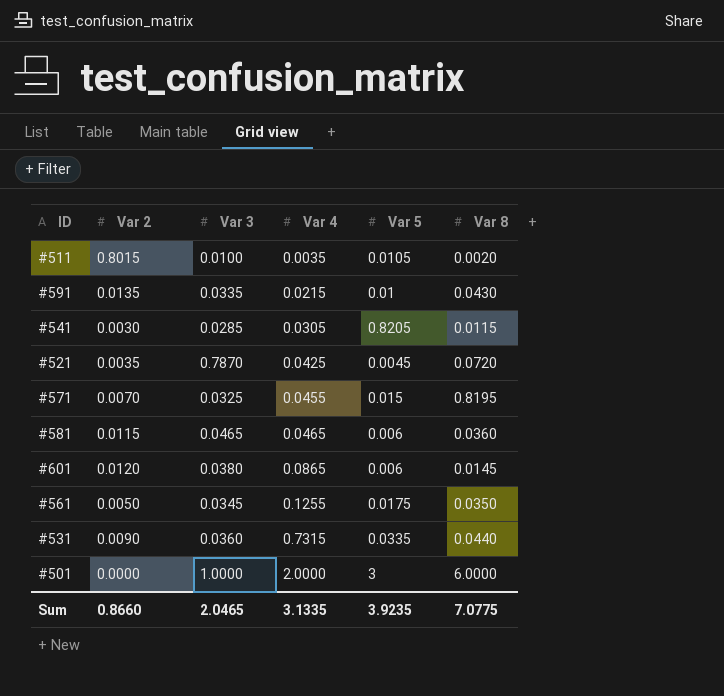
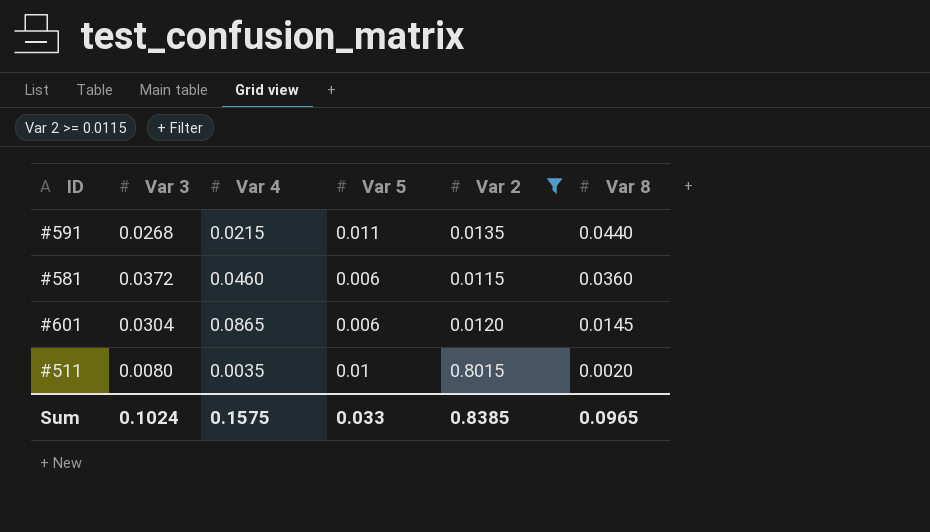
filter: none -> Var 2 >= 0.0115
row order: Var 4 ascending -> Var 8 descending
column Var 2 | position: 2 -> 5
#591 | Var 3: 0.0335 -> 0.0268
#591 | Var 5: 0.01 -> 0.011
#591 | Var 8: 0.0430 -> 0.0440
#581 | Var 3: 0.0465 -> 0.0372
#581 | Var 4: 0.0465 -> 0.0460
#601 | Var 3: 0.0380 -> 0.0304
#511 | Var 3: 0.0100 -> 0.0080
#511 | Var 5: 0.0105 -> 0.01
Sum | Var 3: 2.0465 -> 0.1024
Sum | Var 4: 3.1335 -> 0.1575
Sum | Var 5: 3.9235 -> 0.033
Sum | Var 2: 0.8660 -> 0.8385
Sum | Var 8: 7.0775 -> 0.0965

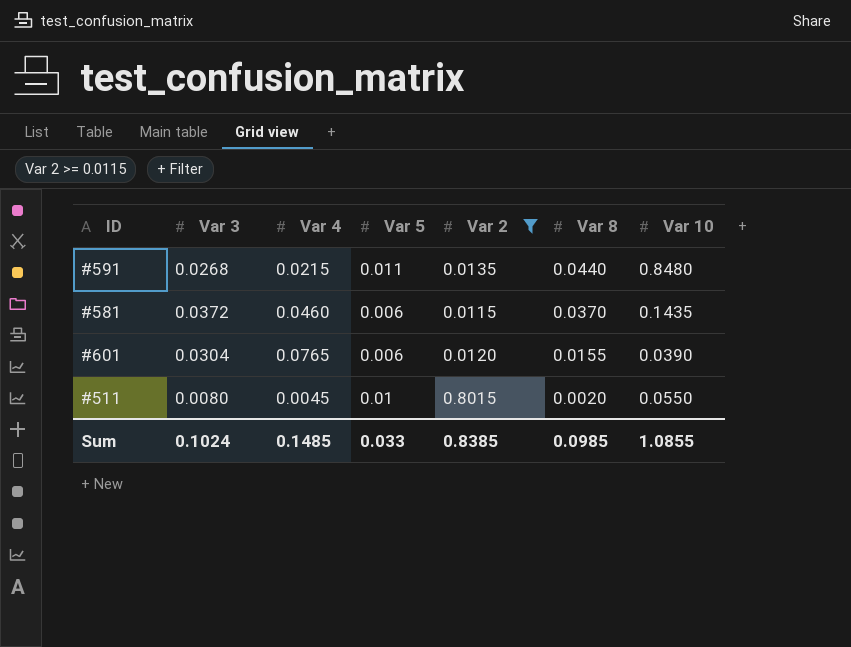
column Var 10 | position: none -> 7
#581 | Var 8: 0.0360 -> 0.0370
#601 | Var 4: 0.0865 -> 0.0765
#601 | Var 8: 0.0145 -> 0.0155
#511 | Var 4: 0.0035 -> 0.0045
Sum | Var 4: 0.1575 -> 0.1485
Sum | Var 8: 0.0965 -> 0.0985

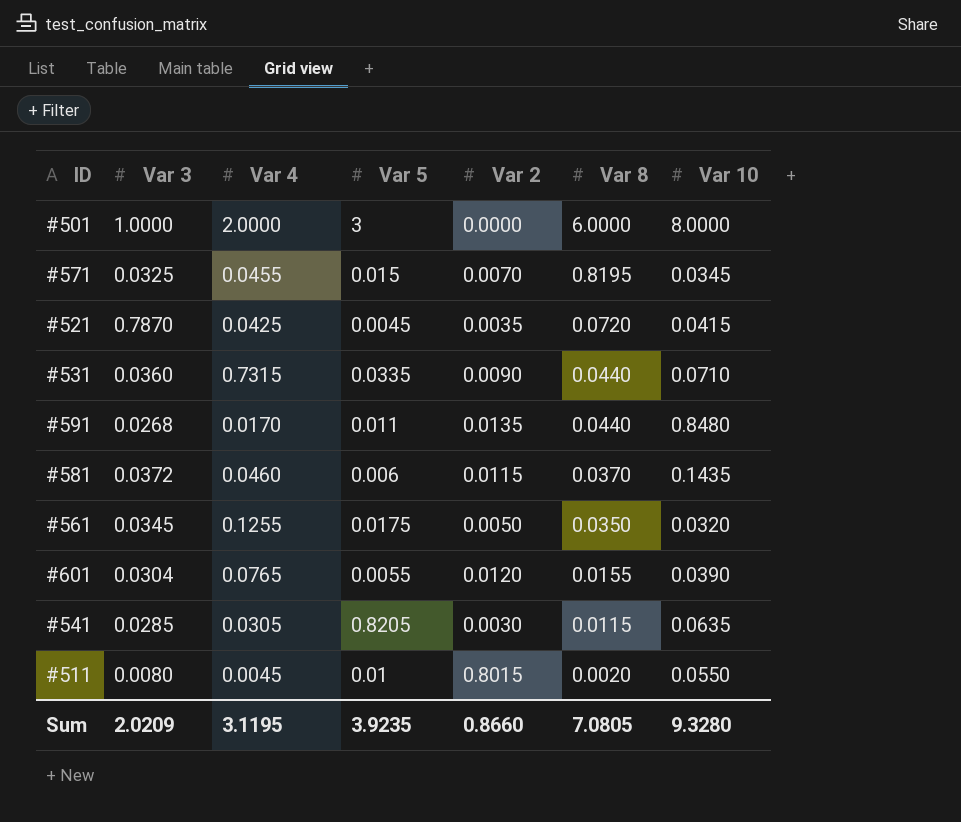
filter: Var 2 >= 0.0115 -> none
#591 | Var 4: 0.0215 -> 0.0170
#601 | Var 5: 0.006 -> 0.0055
Sum | Var 3: 0.1024 -> 2.0209
Sum | Var 4: 0.1485 -> 3.1195
Sum | Var 5: 0.033 -> 3.9235
Sum | Var 2: 0.8385 -> 0.8660
Sum | Var 8: 0.0985 -> 7.0805
Sum | Var 10: 1.0855 -> 9.3280

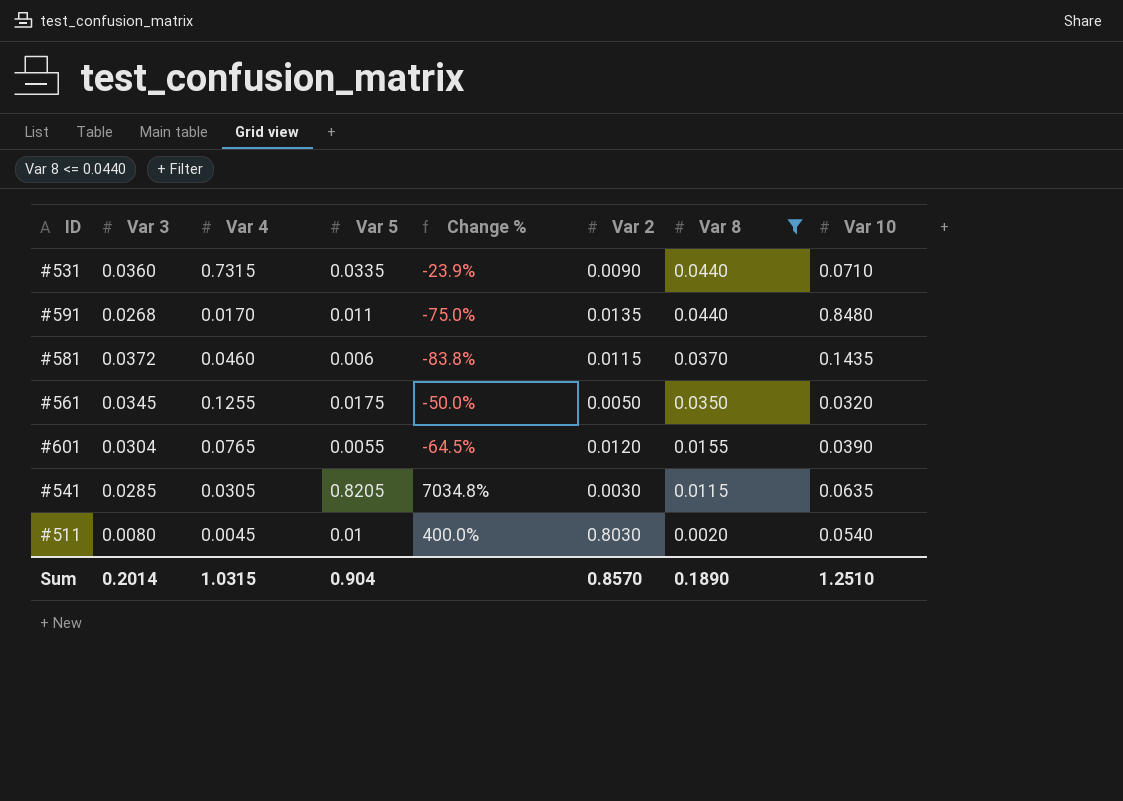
filter: none -> Var 8 <= 0.0440
column Change % | formula: none -> ([Var 5] - [Var 8]) / [Var 8]
#511 | Var 2: 0.8015 -> 0.8030
#511 | Var 10: 0.0550 -> 0.0540
Sum | Var 3: 2.0209 -> 0.2014
Sum | Var 4: 3.1195 -> 1.0315
Sum | Var 5: 3.9235 -> 0.904
Sum | Var 2: 0.8660 -> 0.8570
Sum | Var 8: 7.0805 -> 0.1890
Sum | Var 10: 9.3280 -> 1.2510

